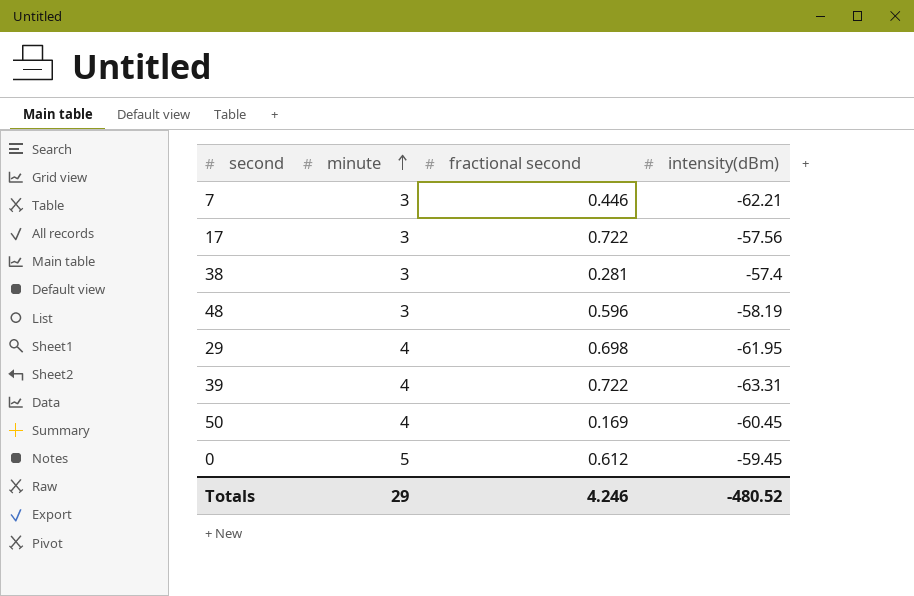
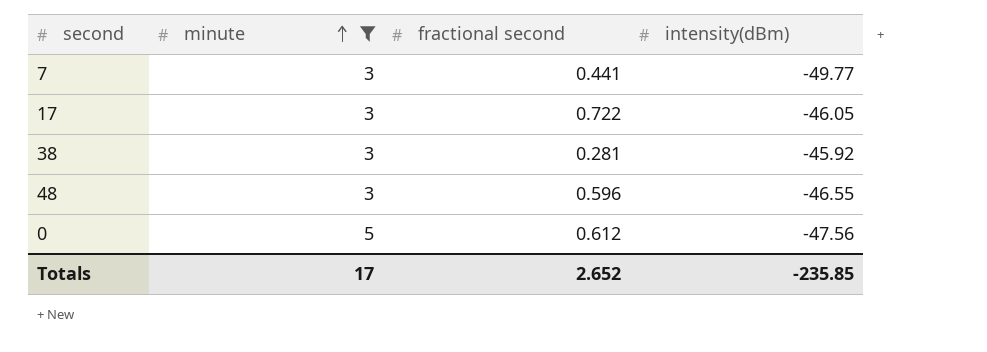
filter: none -> minute != 4
7 | fractional second: 0.446 -> 0.441
7 | intensity(dBm): -62.21 -> -49.77
17 | intensity(dBm): -57.56 -> -46.05
38 | intensity(dBm): -57.4 -> -45.92
48 | intensity(dBm): -58.19 -> -46.55
0 | intensity(dBm): -59.45 -> -47.56
Totals | minute: 29 -> 17
Totals | fractional second: 4.246 -> 2.652
Totals | intensity(dBm): -480.52 -> -235.85

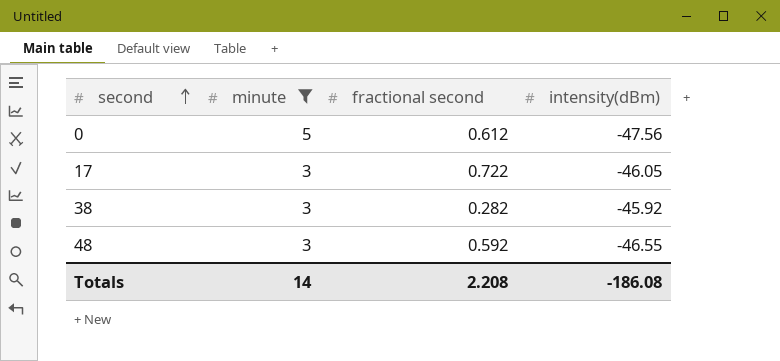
row order: minute ascending -> second ascending
row 7: 3 | 0.441 | -49.77 -> none
38 | fractional second: 0.281 -> 0.282
48 | fractional second: 0.596 -> 0.592
Totals | minute: 17 -> 14
Totals | fractional second: 2.652 -> 2.208
Totals | intensity(dBm): -235.85 -> -186.08

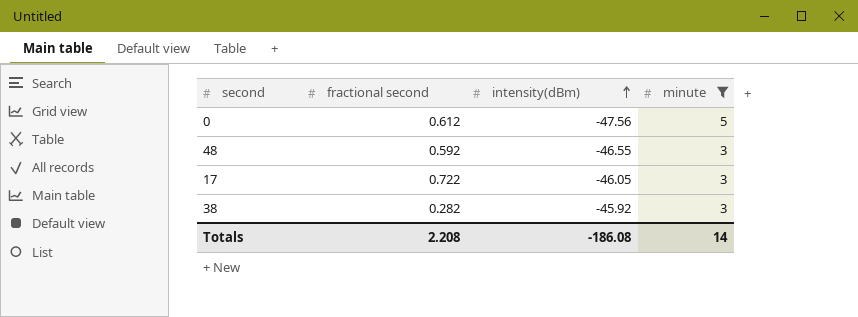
row order: second ascending -> intensity(dBm) ascending
column minute | position: 2 -> 4

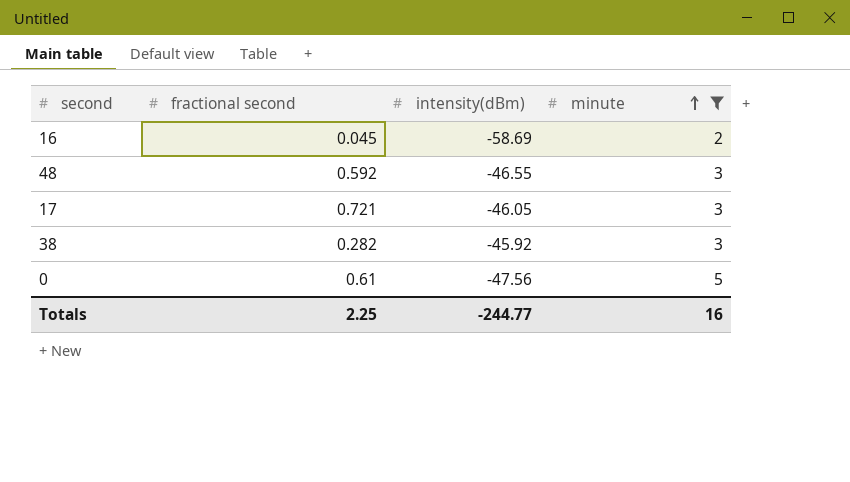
row order: intensity(dBm) ascending -> minute ascending
row 16: none -> 0.045 | -58.69 | 2
17 | fractional second: 0.722 -> 0.721
0 | fractional second: 0.612 -> 0.61
Totals | fractional second: 2.208 -> 2.25
Totals | intensity(dBm): -186.08 -> -244.77
Totals | minute: 14 -> 16

